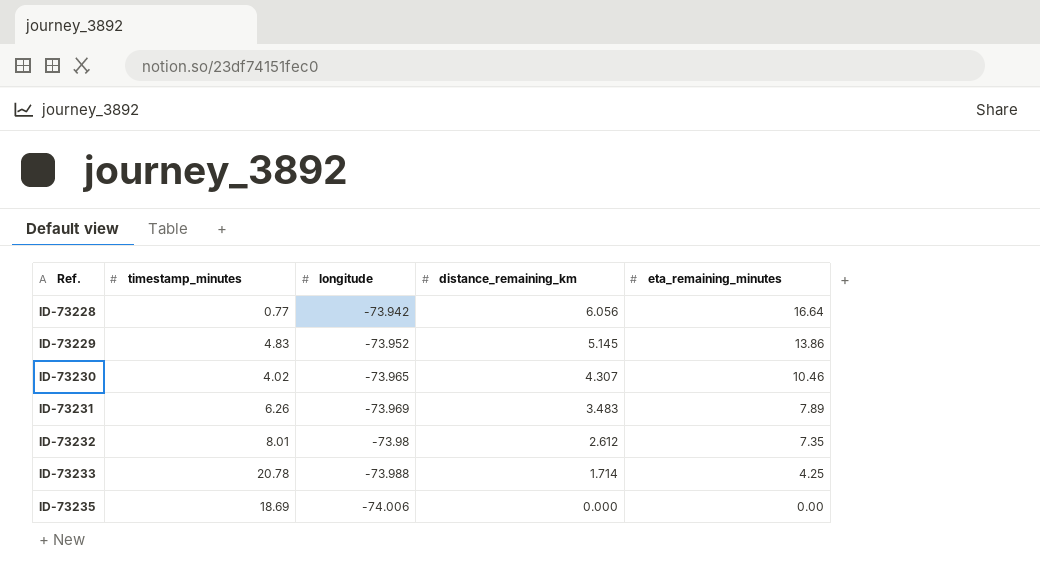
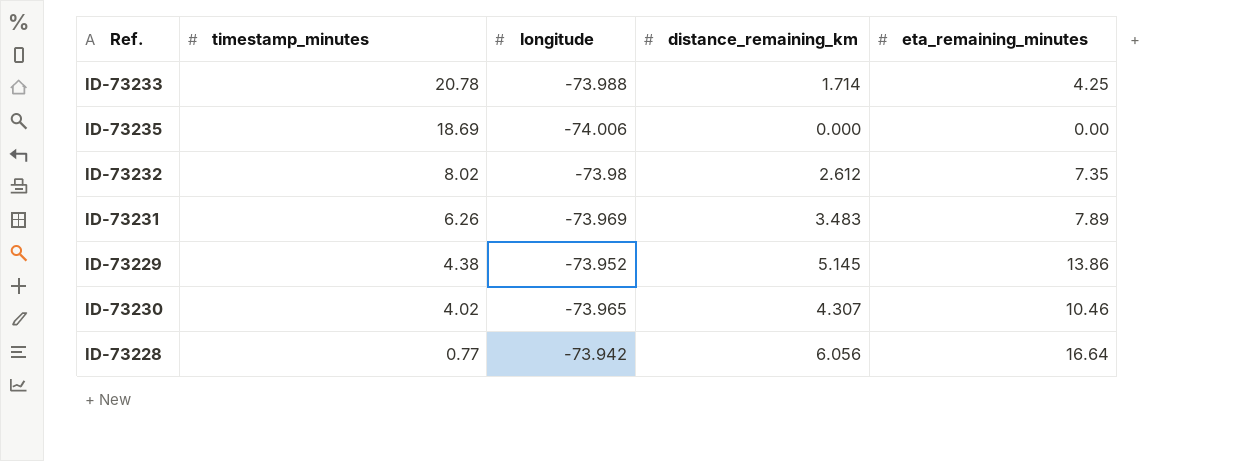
row order: Ref. ascending -> timestamp_minutes descending
ID-73232 | timestamp_minutes: 8.01 -> 8.02
ID-73229 | timestamp_minutes: 4.83 -> 4.38

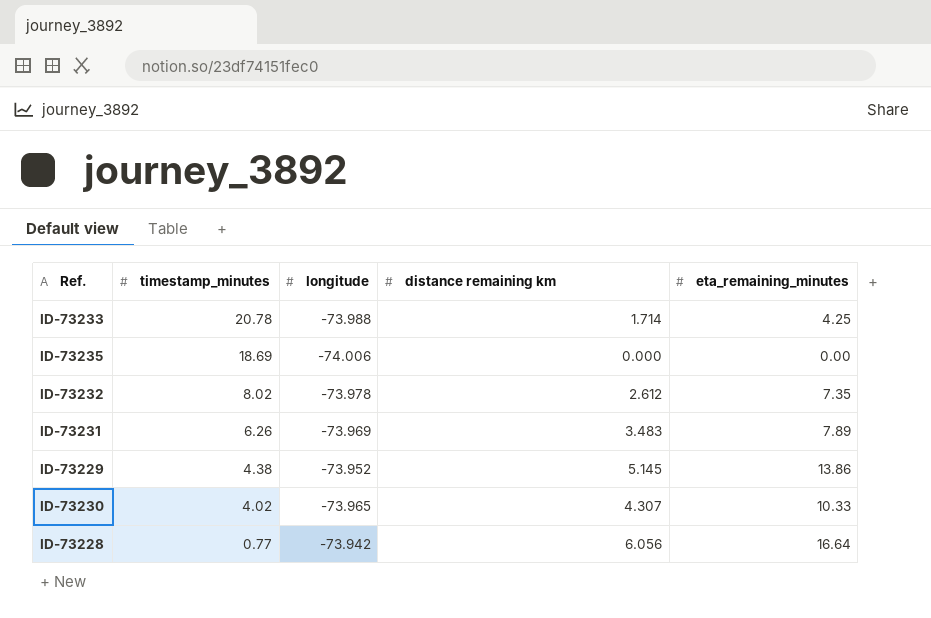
column name: distance_remaining_km -> distance remaining km
ID-73232 | longitude: -73.98 -> -73.978
ID-73230 | eta_remaining_minutes: 10.46 -> 10.33

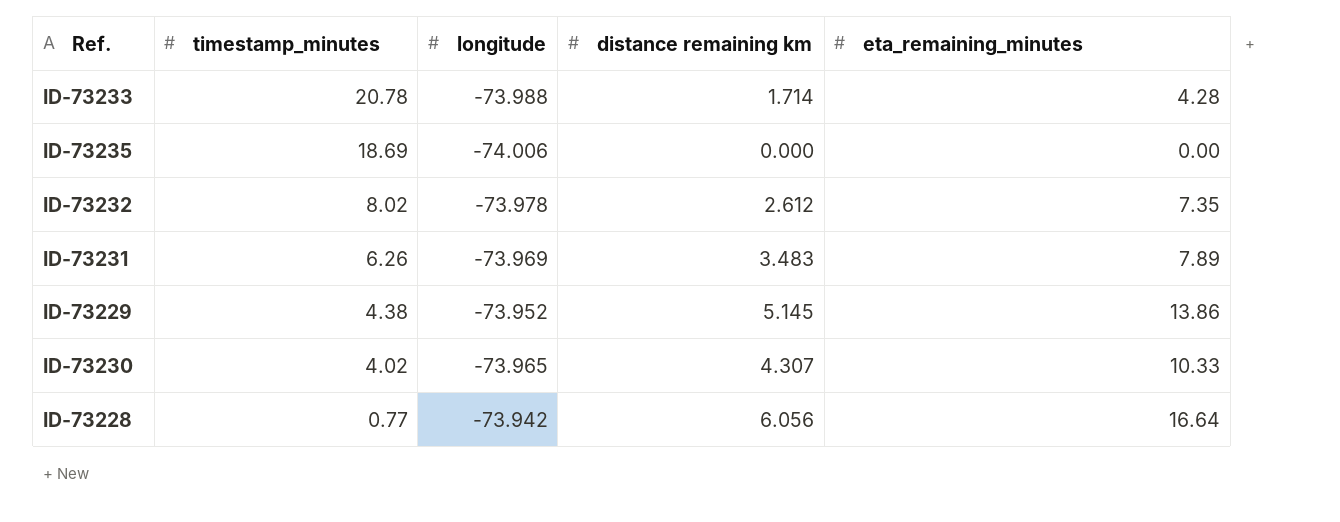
ID-73233 | eta_remaining_minutes: 4.25 -> 4.28

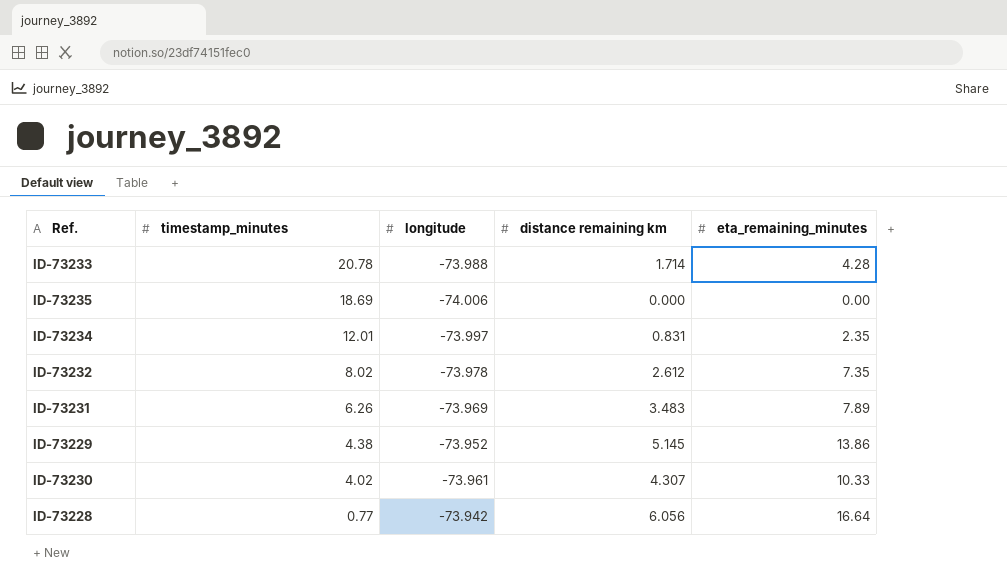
row ID-73234: none -> 12.01 | -73.997 | 0.831 | 2.35
ID-73230 | longitude: -73.965 -> -73.961

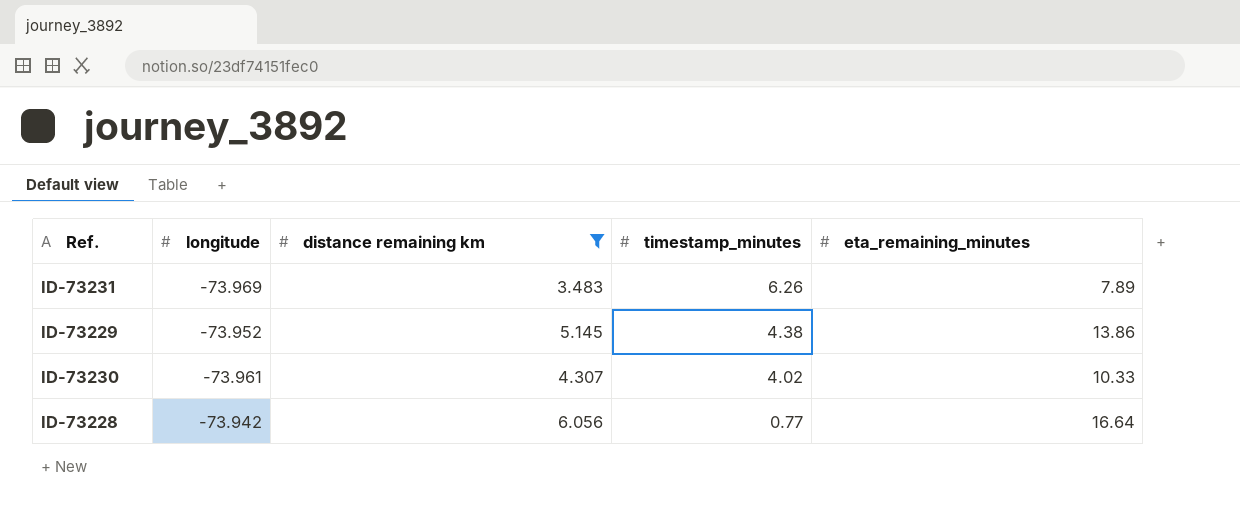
filter: none -> distance remaining km >= 3.483
column timestamp_minutes | position: 2 -> 4

